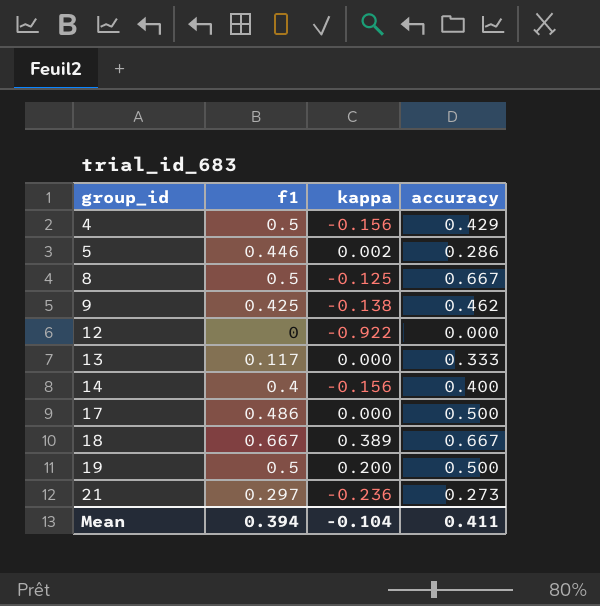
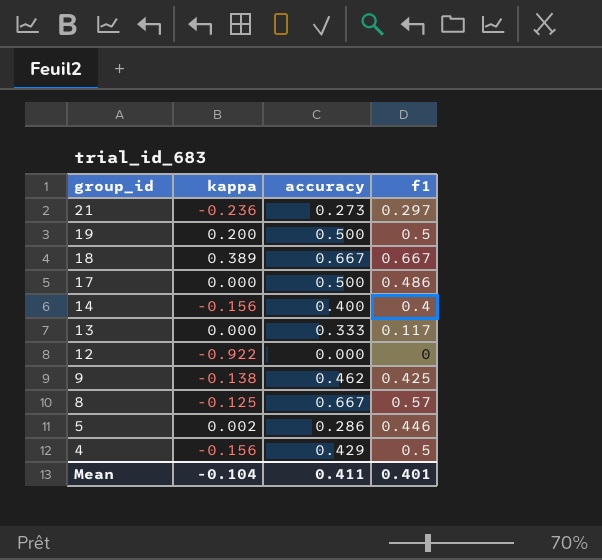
row order: group_id ascending -> group_id descending
column f1 | position: 2 -> 4
8 | f1: 0.5 -> 0.57
Mean | f1: 0.394 -> 0.401

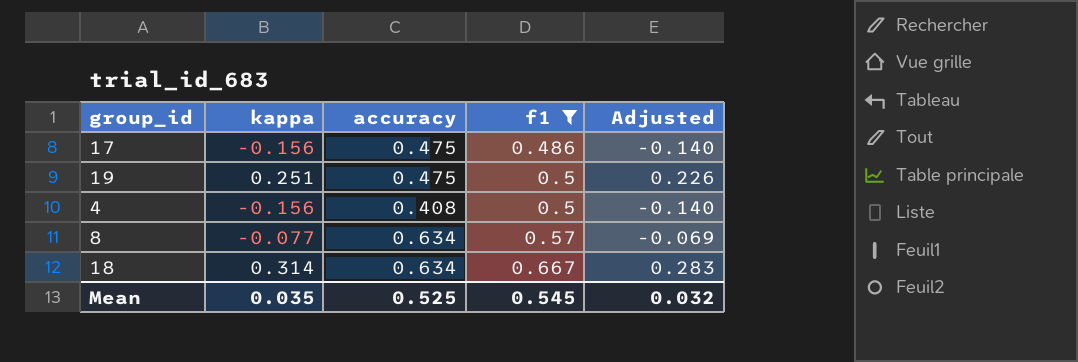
filter: none -> f1 >= 0.486
row order: group_id descending -> f1 ascending
column Adjusted | formula: none -> [kappa] * 0.9
17 | kappa: 0.000 -> -0.156
17 | accuracy: 0.500 -> 0.475
19 | kappa: 0.200 -> 0.251
19 | accuracy: 0.500 -> 0.475
4 | accuracy: 0.429 -> 0.408
8 | kappa: -0.125 -> -0.077
8 | accuracy: 0.667 -> 0.634
18 | kappa: 0.389 -> 0.314
18 | accuracy: 0.667 -> 0.634
Mean | kappa: -0.104 -> 0.035
Mean | accuracy: 0.411 -> 0.525
Mean | f1: 0.401 -> 0.545

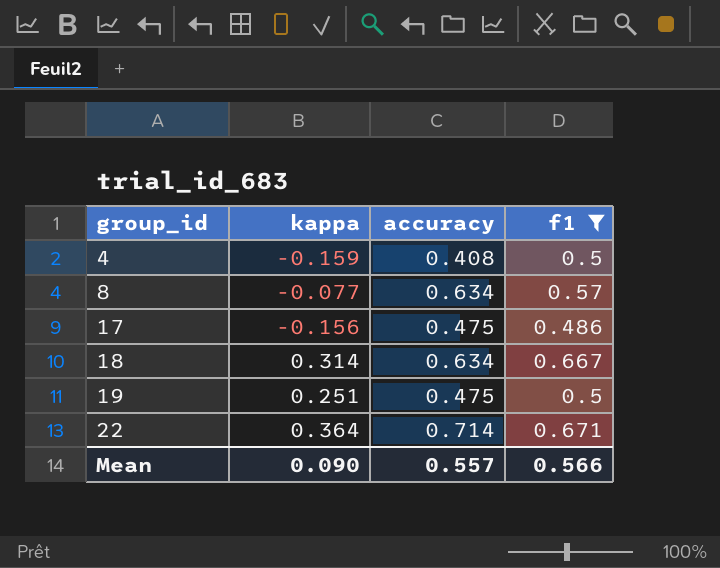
row order: f1 ascending -> group_id ascending
column Adjusted | formula: [kappa] * 0.9 -> none
4 | kappa: -0.156 -> -0.159
row 22: none -> 0.364 | 0.714 | 0.671
Mean | kappa: 0.035 -> 0.090
Mean | accuracy: 0.525 -> 0.557
Mean | f1: 0.545 -> 0.566

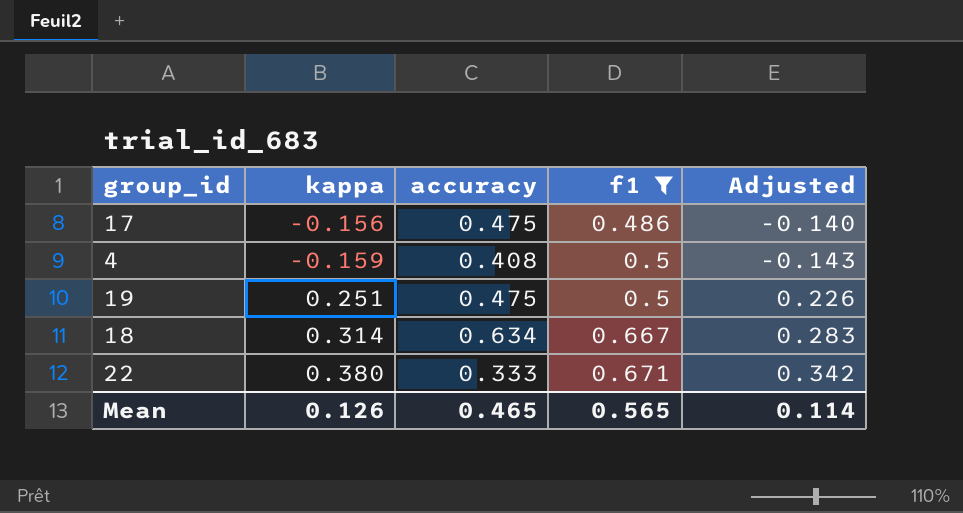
row order: group_id ascending -> f1 ascending
column Adjusted | formula: none -> [kappa] * 0.9
row 8: -0.077 | 0.634 | 0.57 -> none
22 | kappa: 0.364 -> 0.380
22 | accuracy: 0.714 -> 0.333
Mean | kappa: 0.090 -> 0.126
Mean | accuracy: 0.557 -> 0.465
Mean | f1: 0.566 -> 0.565

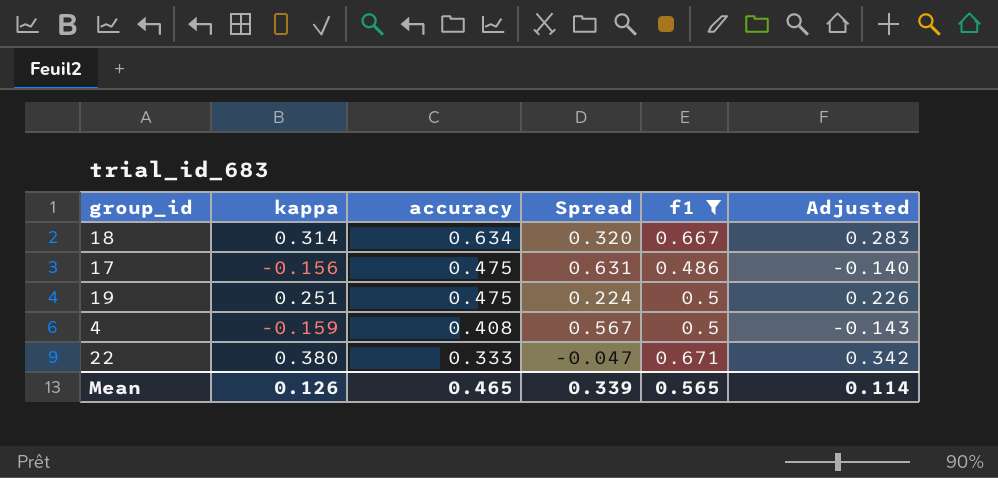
row order: f1 ascending -> accuracy descending
column Spread | formula: none -> [accuracy] - [kappa]

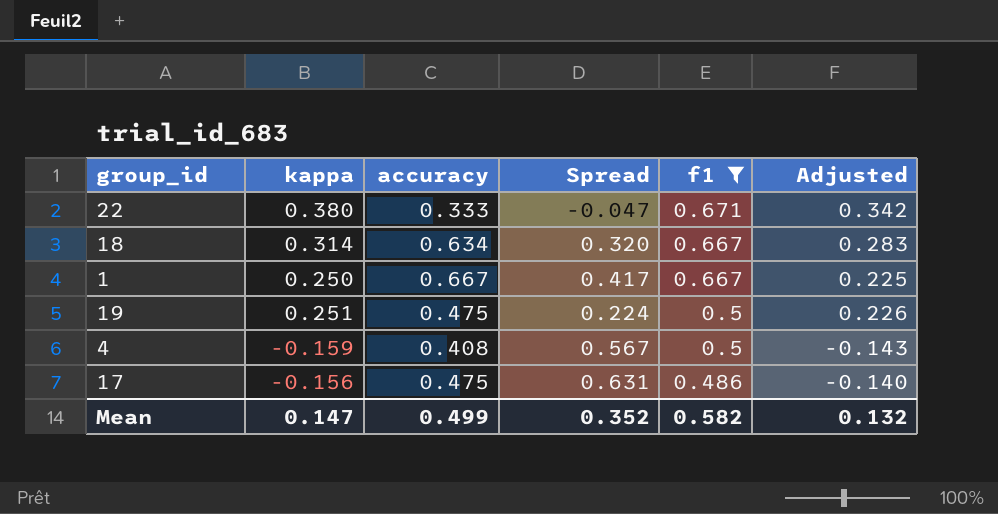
row order: accuracy descending -> f1 descending
row 1: none -> 0.250 | 0.667 | 0.417 | 0.667 | 0.225
Mean | kappa: 0.126 -> 0.147
Mean | accuracy: 0.465 -> 0.499
Mean | Spread: 0.339 -> 0.352
Mean | f1: 0.565 -> 0.582
Mean | Adjusted: 0.114 -> 0.132

